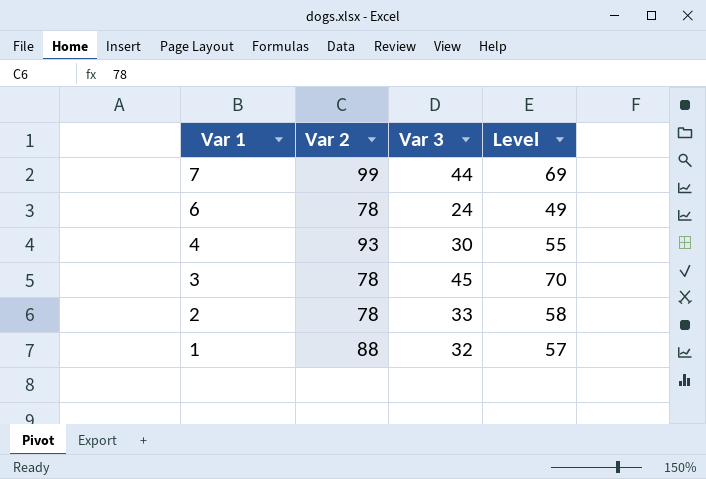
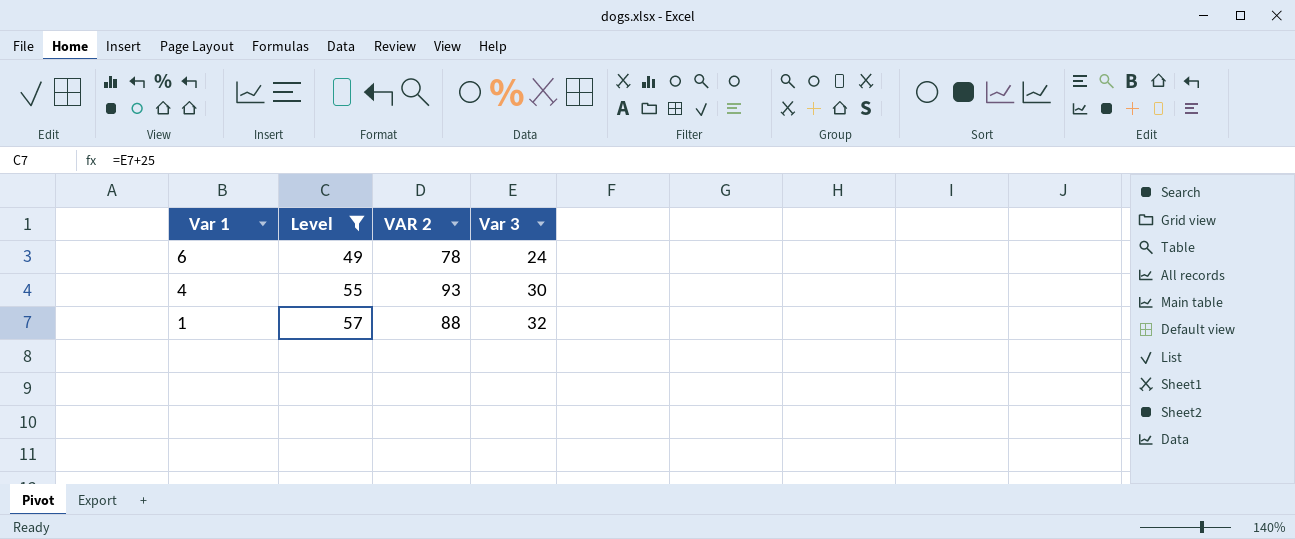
filter: none -> Level <= 57
column Level | position: 4 -> 2
column name: Var 2 -> VAR 2

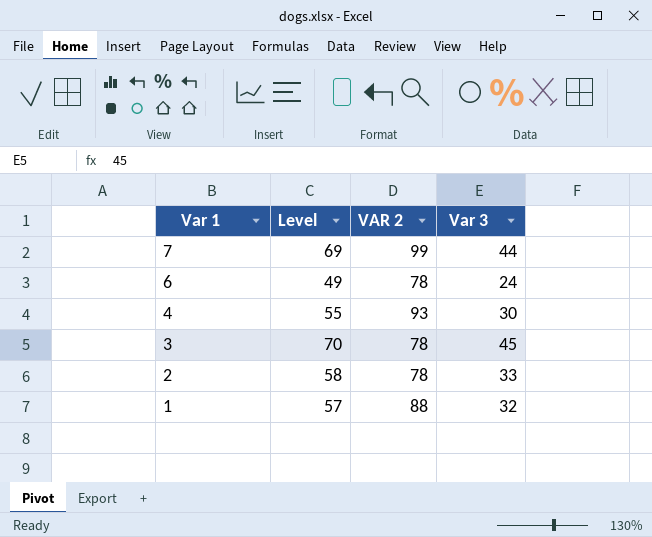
filter: Level <= 57 -> none

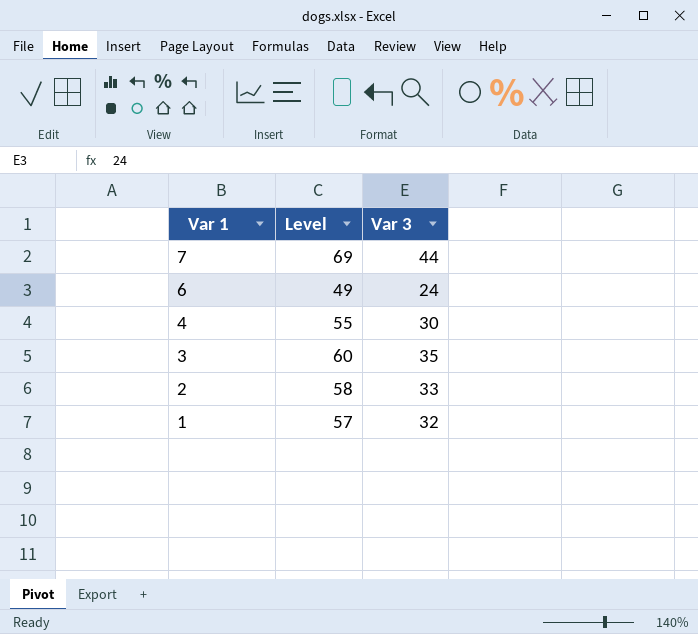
column VAR 2 | position: 3 -> none
3 | Level: 70 -> 60
3 | Var 3: 45 -> 35

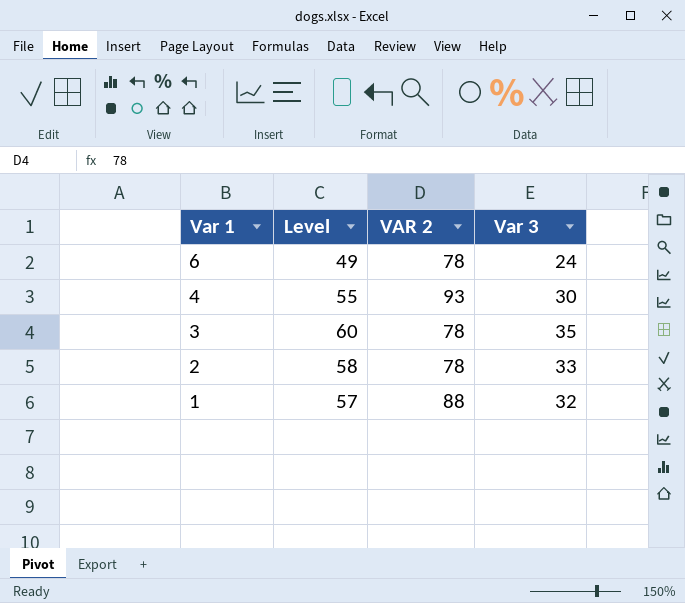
column VAR 2 | position: none -> 3
row 7: 69 | 44 -> none

